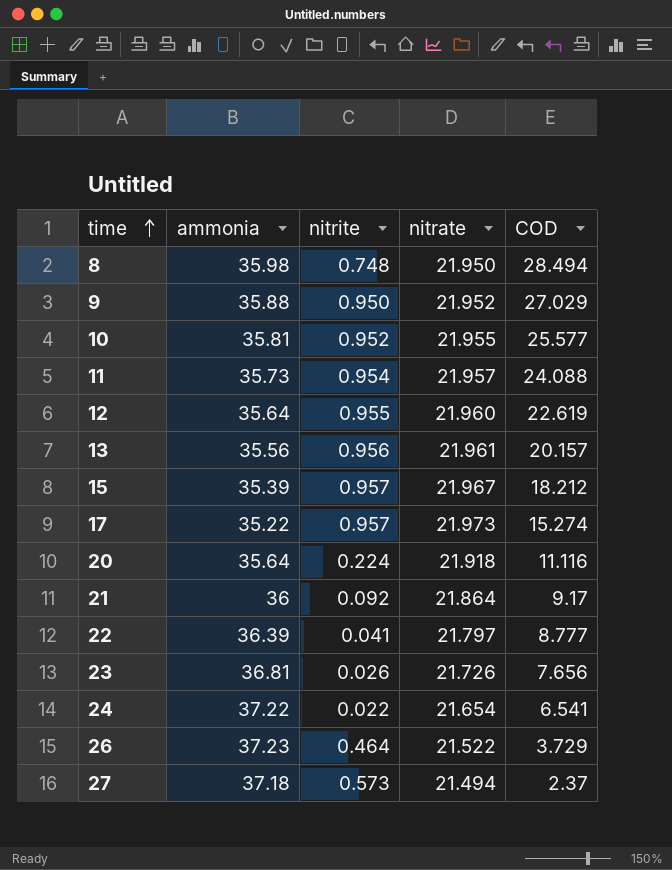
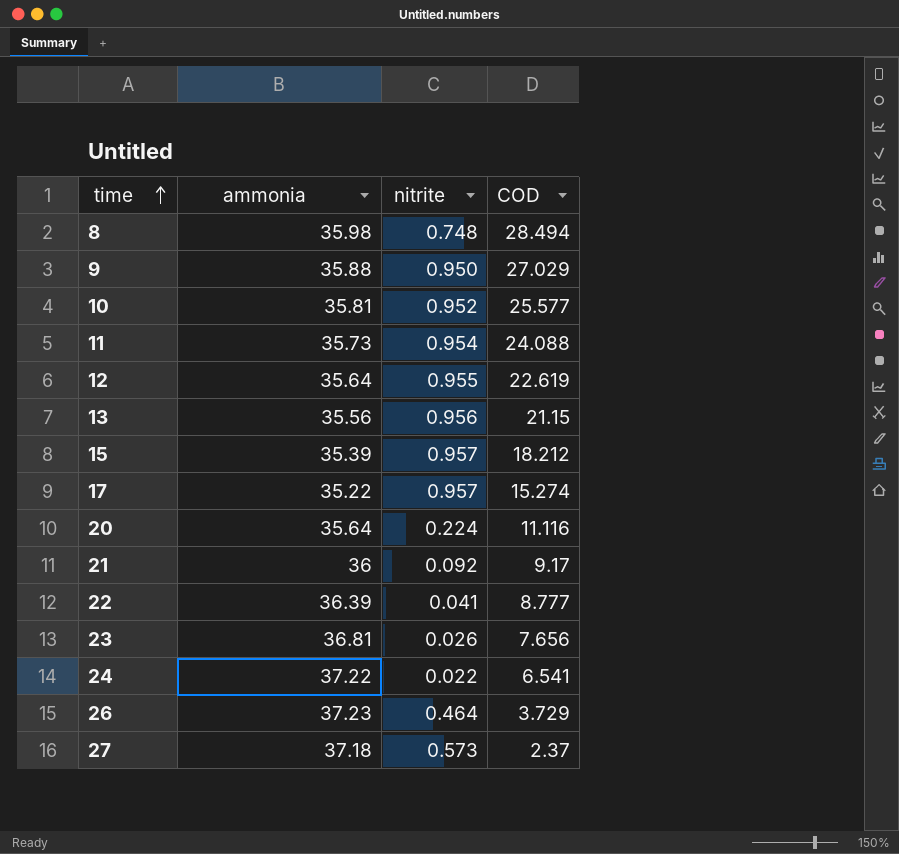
column nitrate | position: 4 -> none
13 | COD: 20.157 -> 21.15

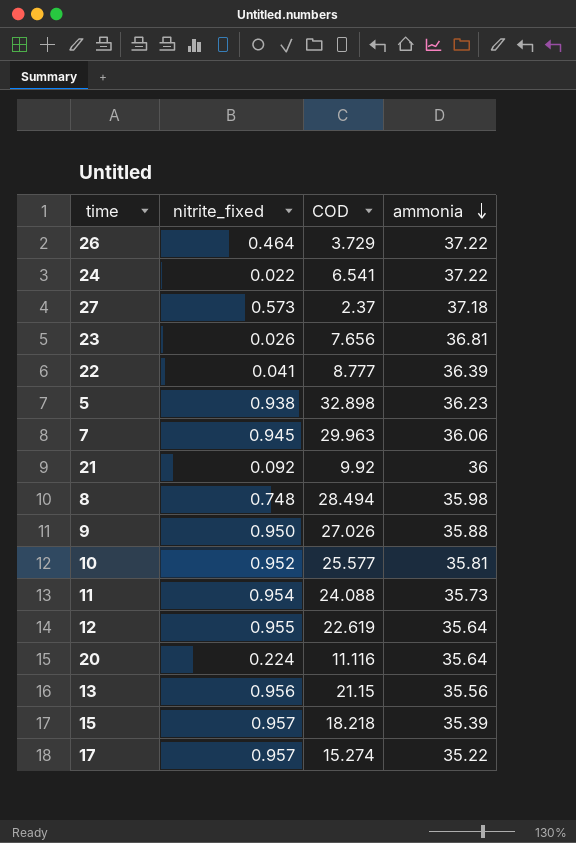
row order: time ascending -> ammonia descending
column name: nitrite -> nitrite_fixed
column ammonia | position: 2 -> 4
26 | ammonia: 37.23 -> 37.22
row 5: none -> 0.938 | 32.898 | 36.23
row 7: none -> 0.945 | 29.963 | 36.06
21 | COD: 9.17 -> 9.92
9 | COD: 27.029 -> 27.026
15 | COD: 18.212 -> 18.218

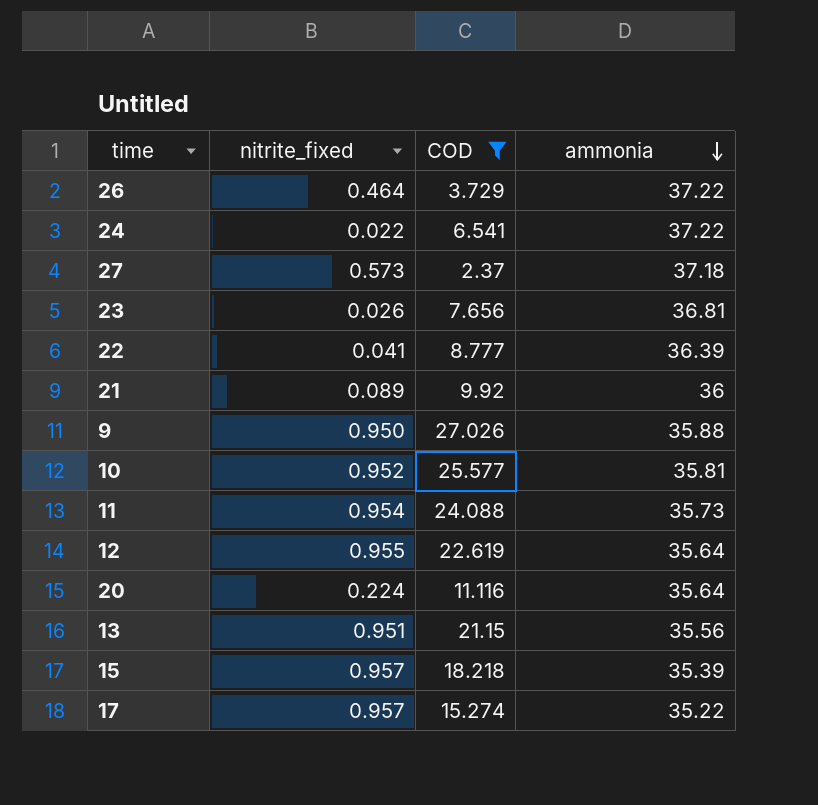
filter: none -> COD <= 27.026
21 | nitrite_fixed: 0.092 -> 0.089
13 | nitrite_fixed: 0.956 -> 0.951

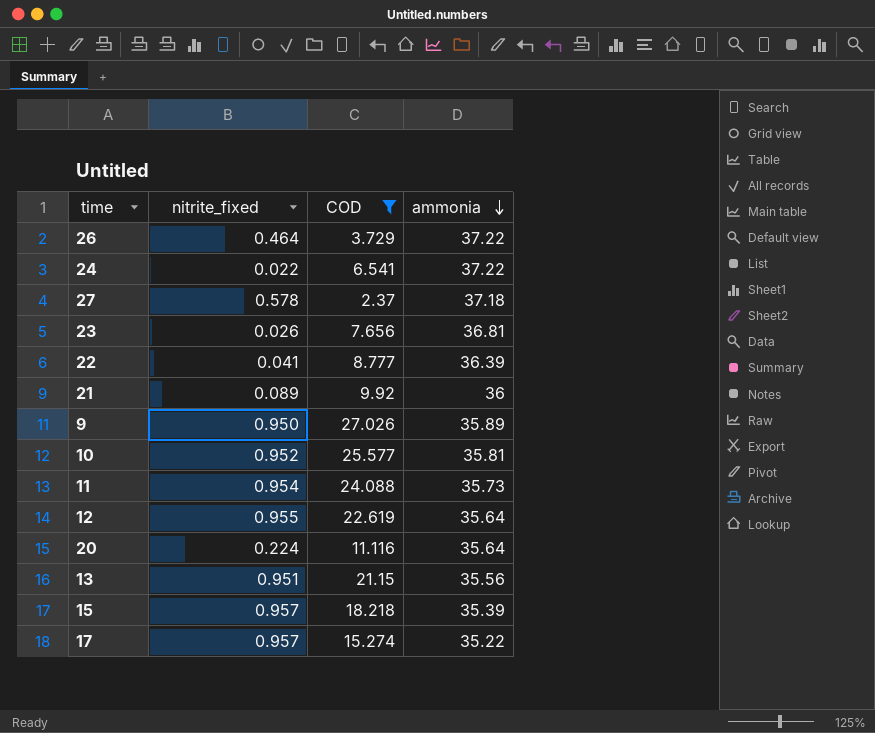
27 | nitrite_fixed: 0.573 -> 0.578
9 | ammonia: 35.88 -> 35.89

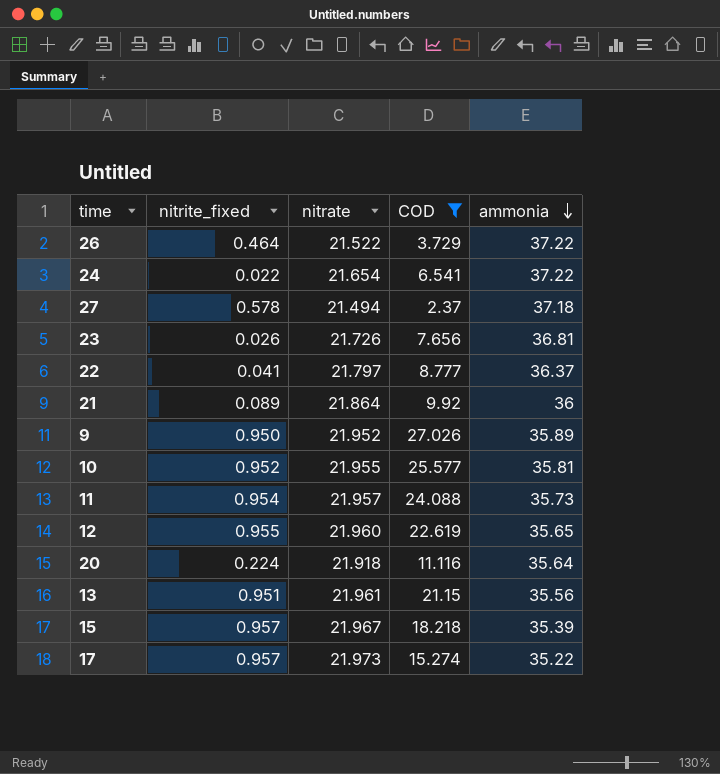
column nitrate | position: none -> 3
22 | ammonia: 36.39 -> 36.37
12 | ammonia: 35.64 -> 35.65

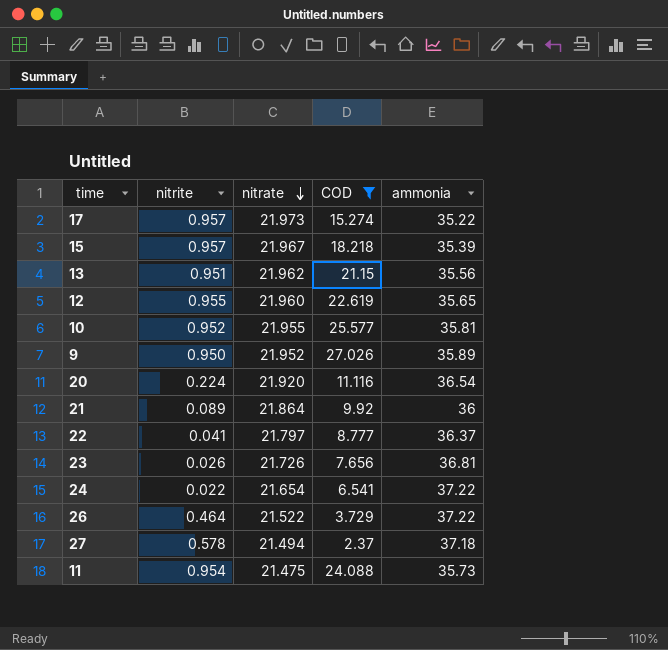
row order: ammonia descending -> nitrate descending
column name: nitrite_fixed -> nitrite
13 | nitrate: 21.961 -> 21.962
20 | nitrate: 21.918 -> 21.920
20 | ammonia: 35.64 -> 36.54
11 | nitrate: 21.957 -> 21.475

